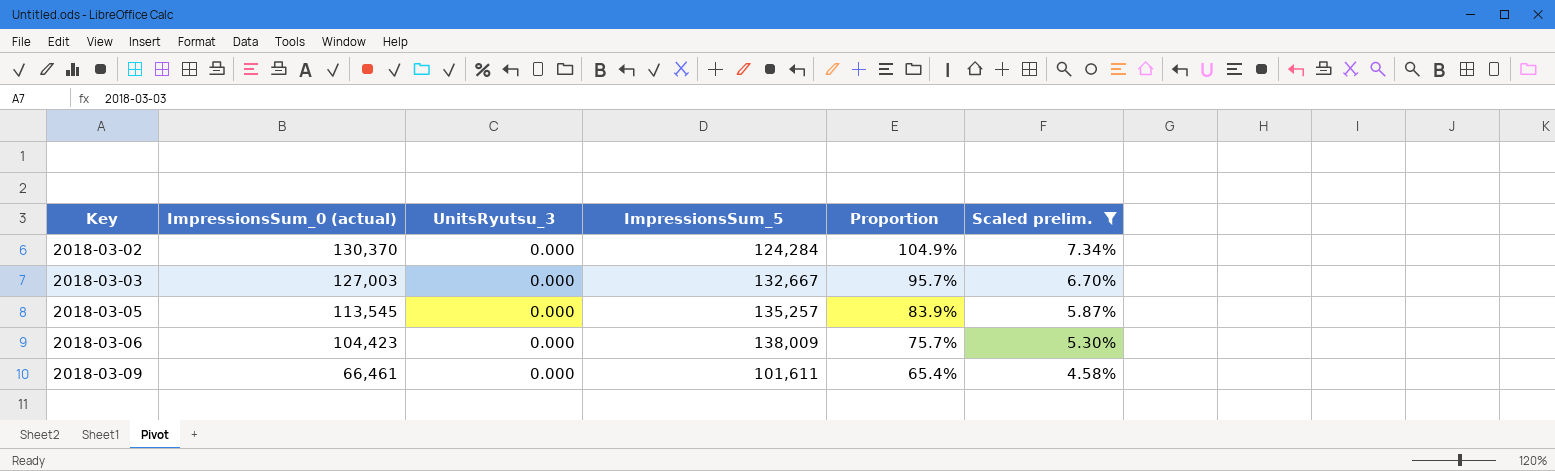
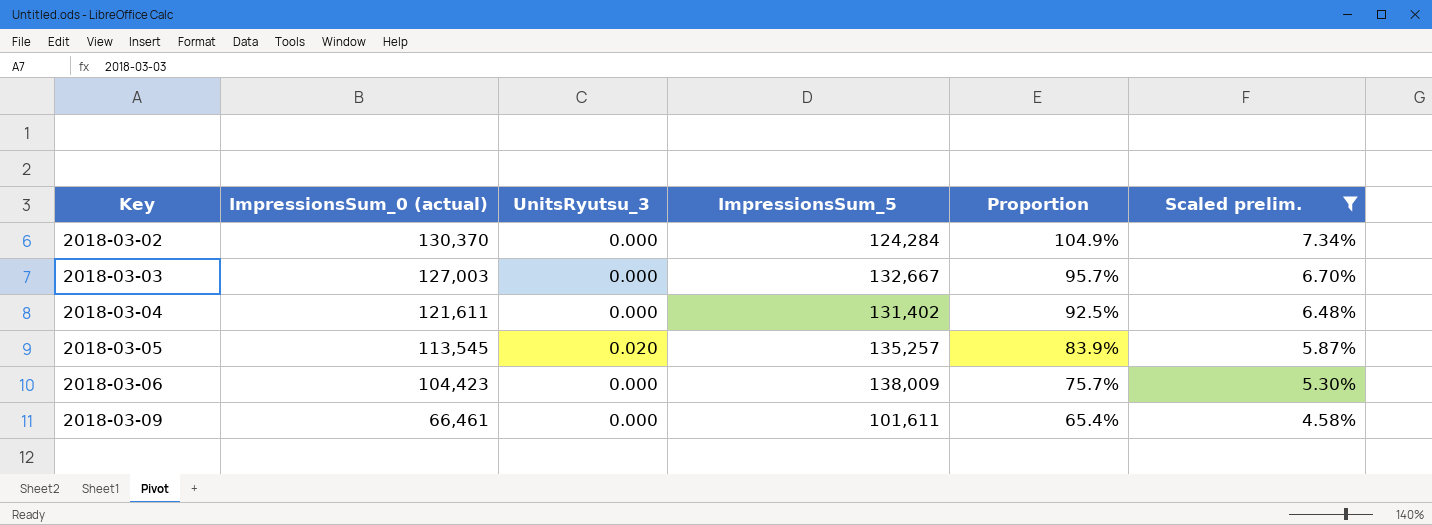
row 2018-03-04: none -> 121,611 | 0.000 | 131,402 | 92.5% | 6.48%
2018-03-05 | UnitsRyutsu_3: 0.000 -> 0.020

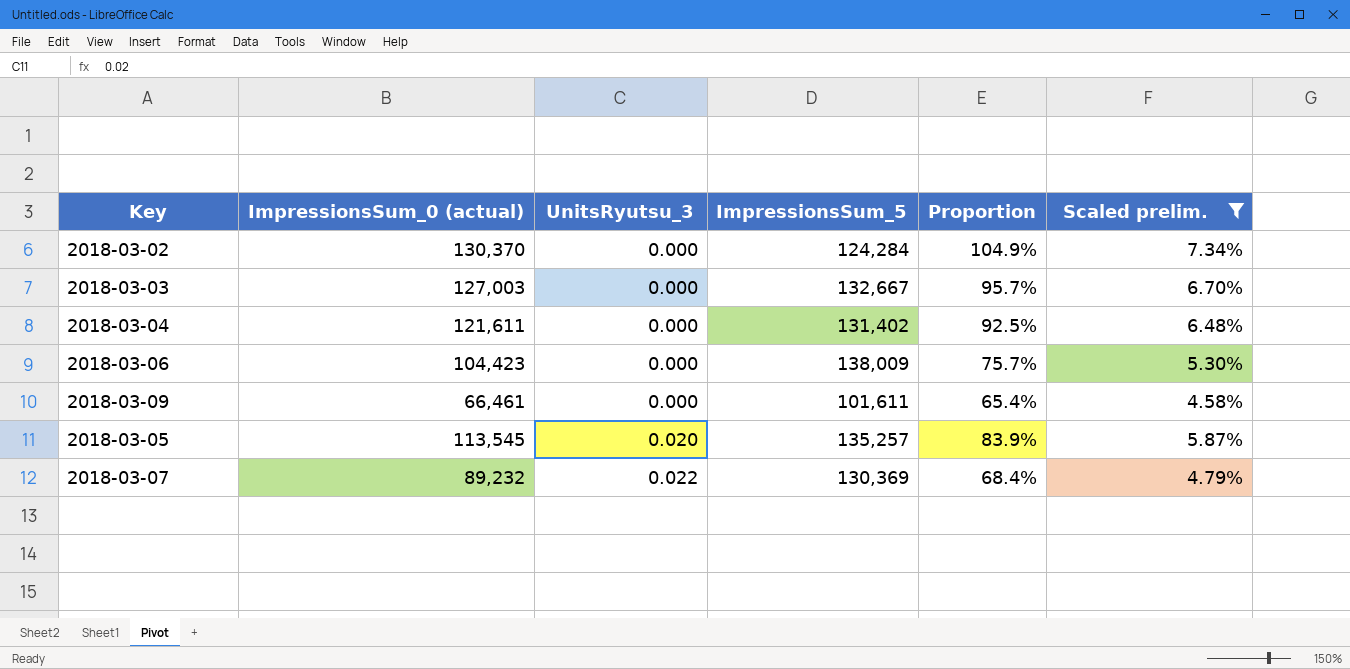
row order: Key ascending -> UnitsRyutsu_3 ascending
row 2018-03-07: none -> 89,232 | 0.022 | 130,369 | 68.4% | 4.79%

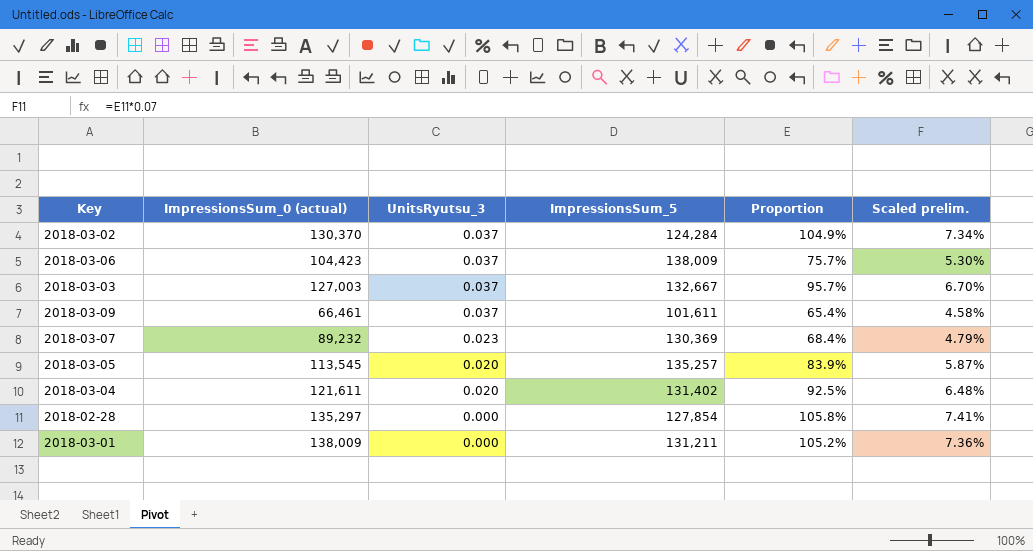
filter: Scaled prelim. <= 7.34% -> none
row order: UnitsRyutsu_3 ascending -> UnitsRyutsu_3 descending
2018-03-02 | UnitsRyutsu_3: 0.000 -> 0.037
2018-03-06 | UnitsRyutsu_3: 0.000 -> 0.037
2018-03-03 | UnitsRyutsu_3: 0.000 -> 0.037
2018-03-09 | UnitsRyutsu_3: 0.000 -> 0.037
2018-03-07 | UnitsRyutsu_3: 0.022 -> 0.023
2018-03-04 | UnitsRyutsu_3: 0.000 -> 0.020

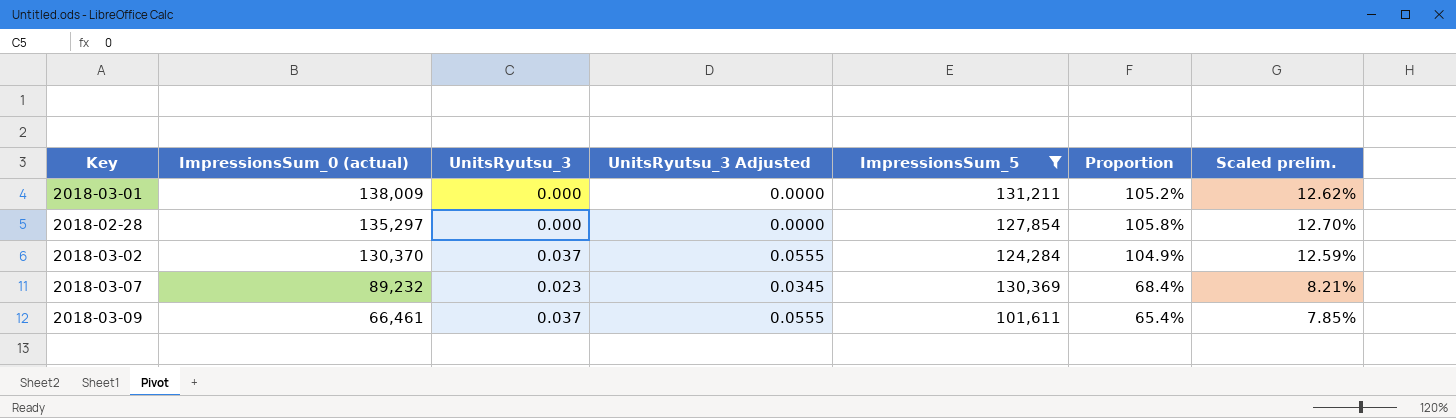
filter: none -> ImpressionsSum_5 <= 131,211
row order: UnitsRyutsu_3 descending -> ImpressionsSum_0 (actual) descending
column UnitsRyutsu_3 Adjusted | formula: none -> [UnitsRyutsu_3] * 1.5
column Scaled prelim. | formula: [Proportion] * 0.07 -> [Proportion] * 0.12

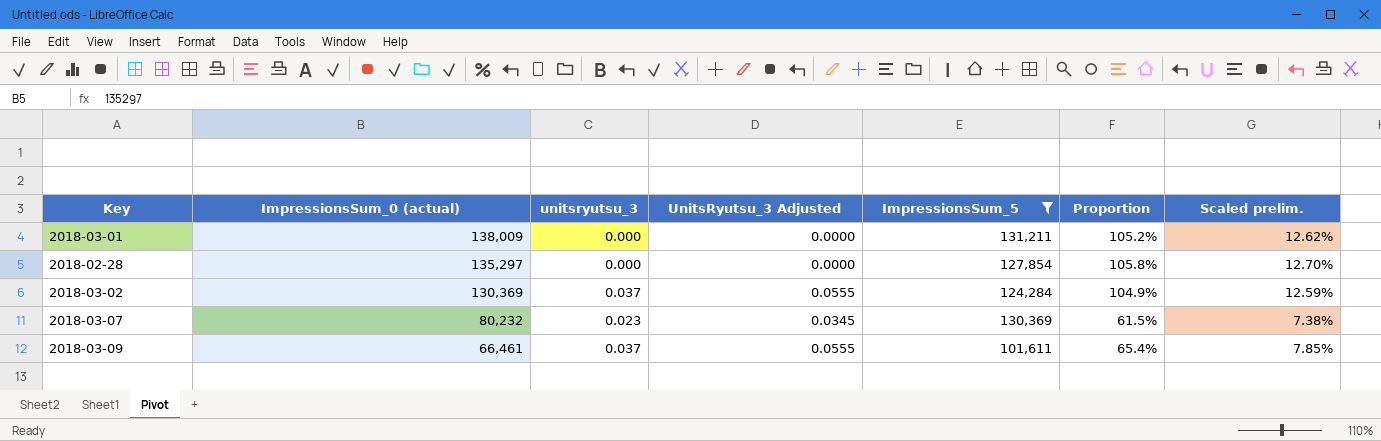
column name: UnitsRyutsu_3 -> unitsryutsu_3
2018-03-02 | ImpressionsSum_0 (actual): 130,370 -> 130,369
2018-03-07 | ImpressionsSum_0 (actual): 89,232 -> 80,232
2018-03-07 | Proportion: 68.4% -> 61.5%
2018-03-07 | Scaled prelim.: 8.21% -> 7.38%

